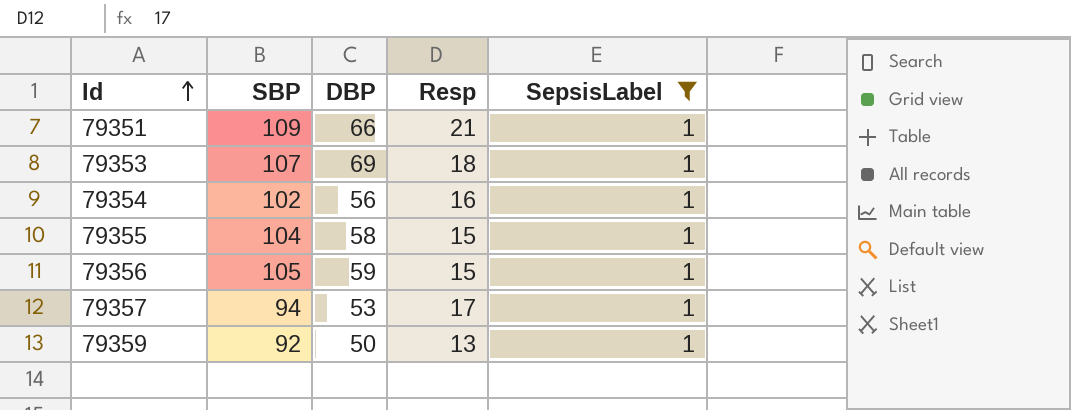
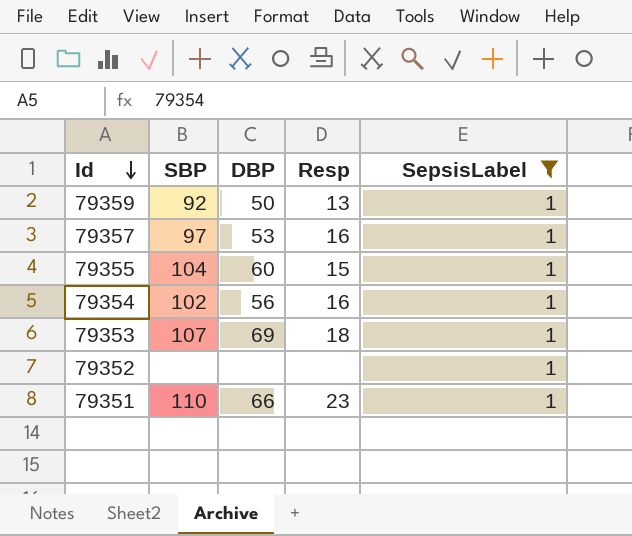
row order: Id ascending -> Id descending
row 79356: 105 | 59 | 15 | 1 -> none
79357 | SBP: 94 -> 97
79357 | Resp: 17 -> 16
79355 | DBP: 58 -> 60
row 79352: none -> none | none | none | 1
79351 | SBP: 109 -> 110
79351 | Resp: 21 -> 23

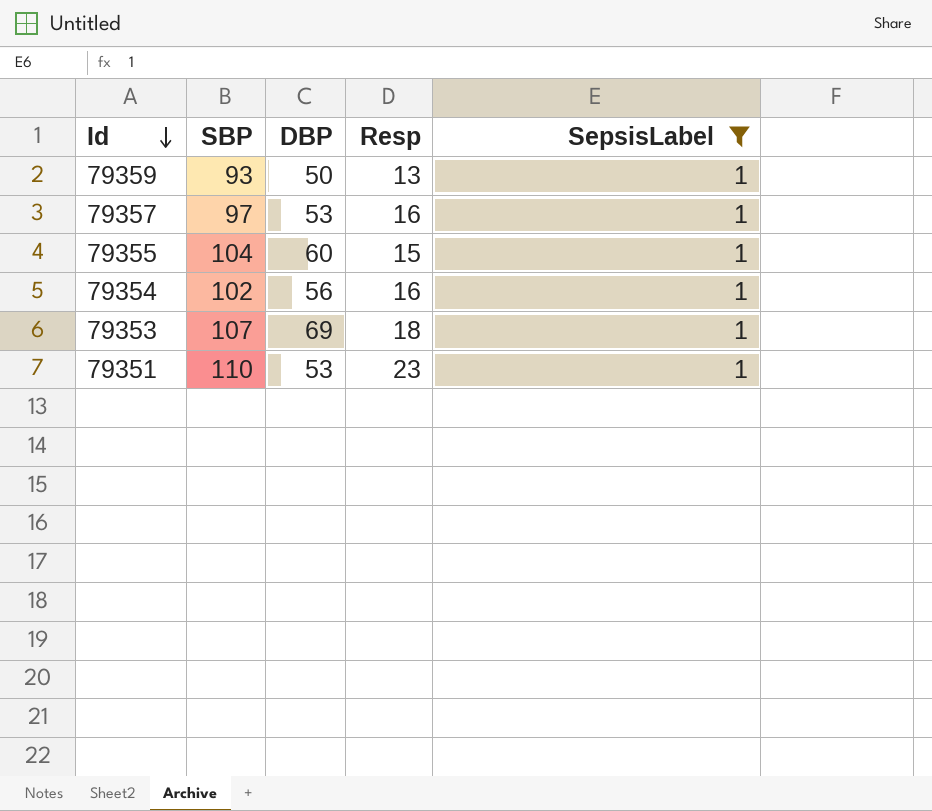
row 79352: none | none | none | 1 -> none
79359 | SBP: 92 -> 93
79351 | DBP: 66 -> 53

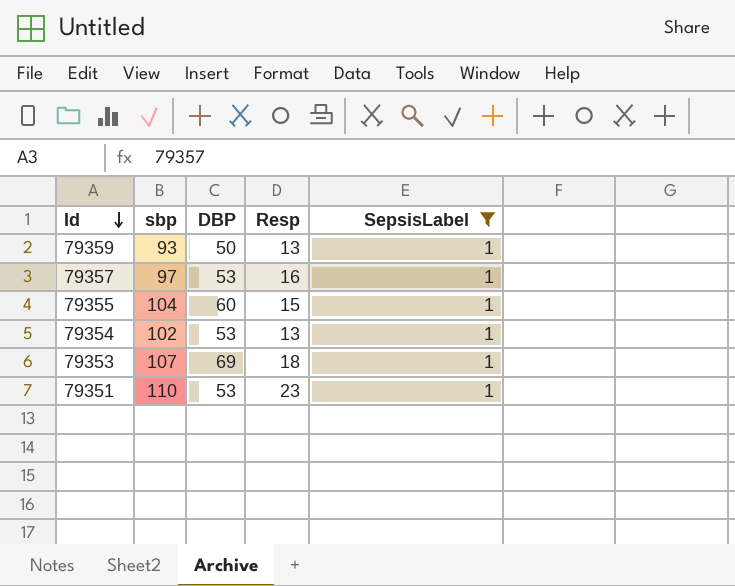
column name: SBP -> sbp
79354 | DBP: 56 -> 53
79354 | Resp: 16 -> 13

